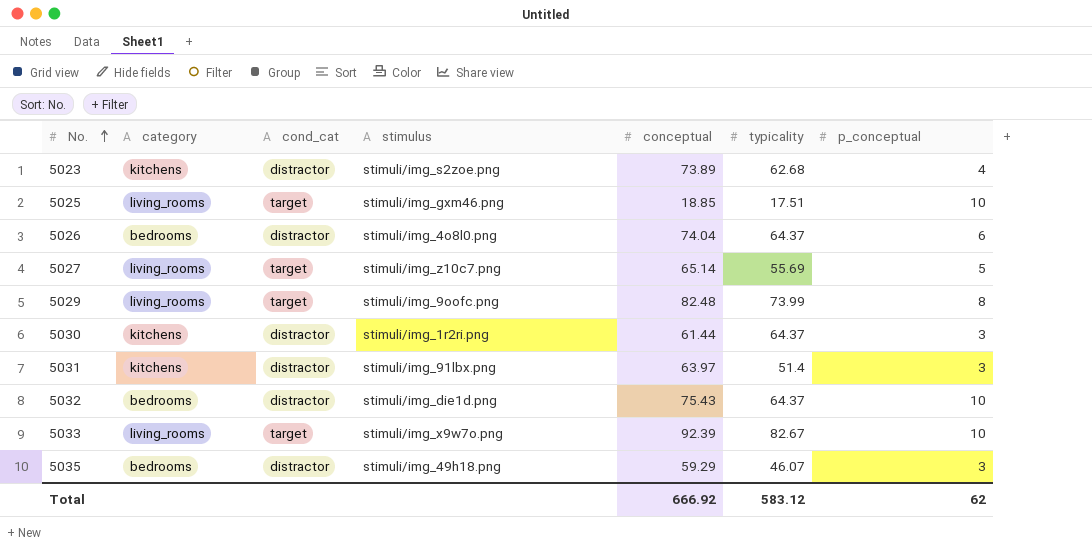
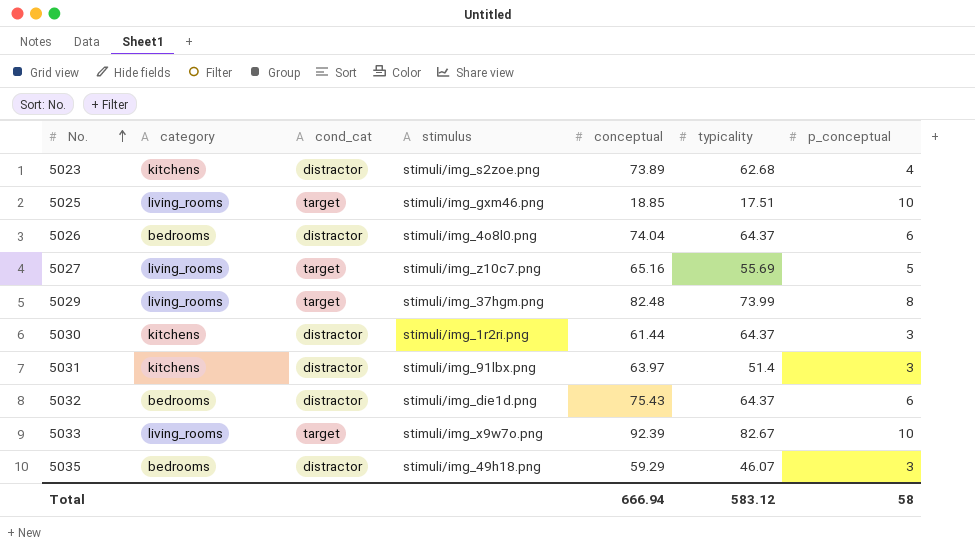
5027 | conceptual: 65.14 -> 65.16
5029 | stimulus: stimuli/img_9oofc.png -> stimuli/img_37hgm.png
5032 | p_conceptual: 10 -> 6
Total | conceptual: 666.92 -> 666.94
Total | p_conceptual: 62 -> 58

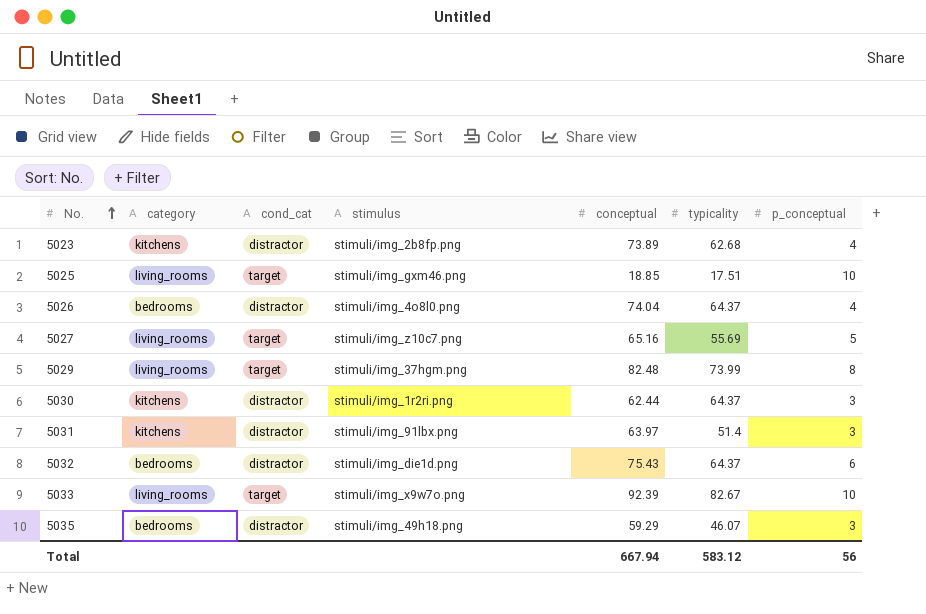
5023 | stimulus: stimuli/img_s2zoe.png -> stimuli/img_2b8fp.png
5026 | p_conceptual: 6 -> 4
5030 | conceptual: 61.44 -> 62.44
Total | conceptual: 666.94 -> 667.94
Total | p_conceptual: 58 -> 56

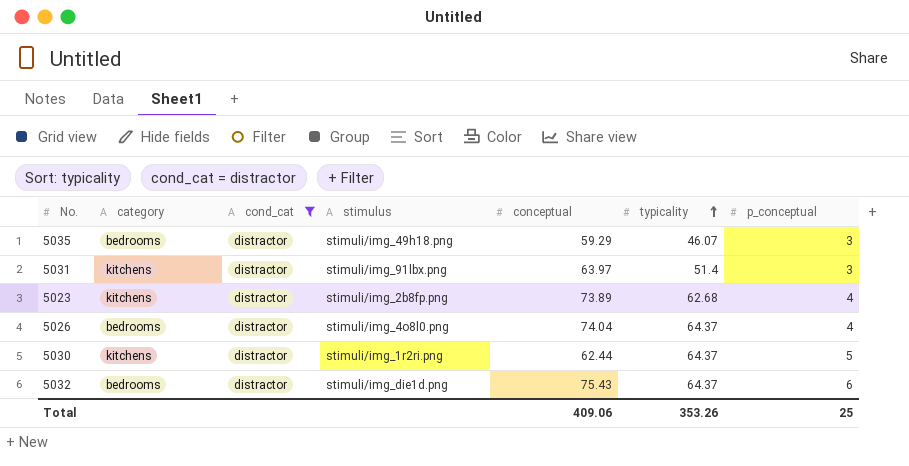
filter: none -> cond_cat = distractor
row order: No. ascending -> typicality ascending
5030 | p_conceptual: 3 -> 5
Total | conceptual: 667.94 -> 409.06
Total | typicality: 583.12 -> 353.26
Total | p_conceptual: 56 -> 25

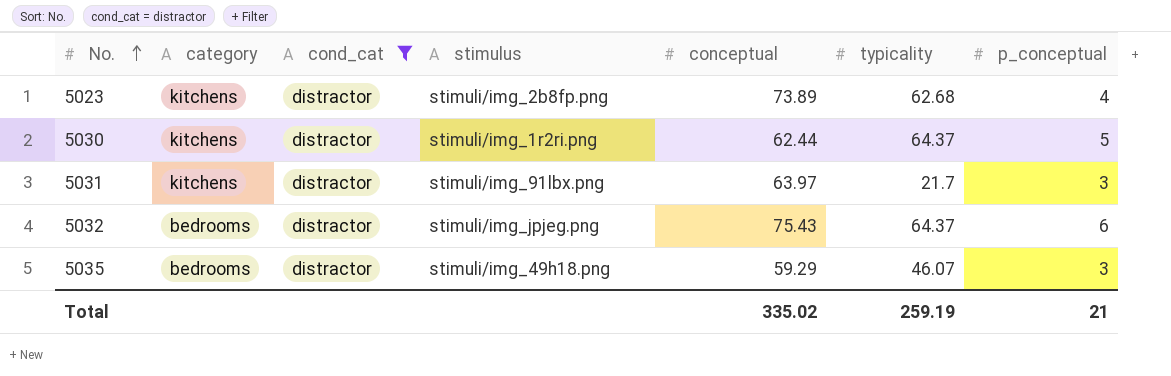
row order: typicality ascending -> No. ascending
row 5026: bedrooms | distractor | stimuli/img_4o8l0.png | 74.04 | 64.37 | 4 -> none
5031 | typicality: 51.4 -> 21.7
5032 | stimulus: stimuli/img_die1d.png -> stimuli/img_jpjeg.png
Total | conceptual: 409.06 -> 335.02
Total | typicality: 353.26 -> 259.19
Total | p_conceptual: 25 -> 21

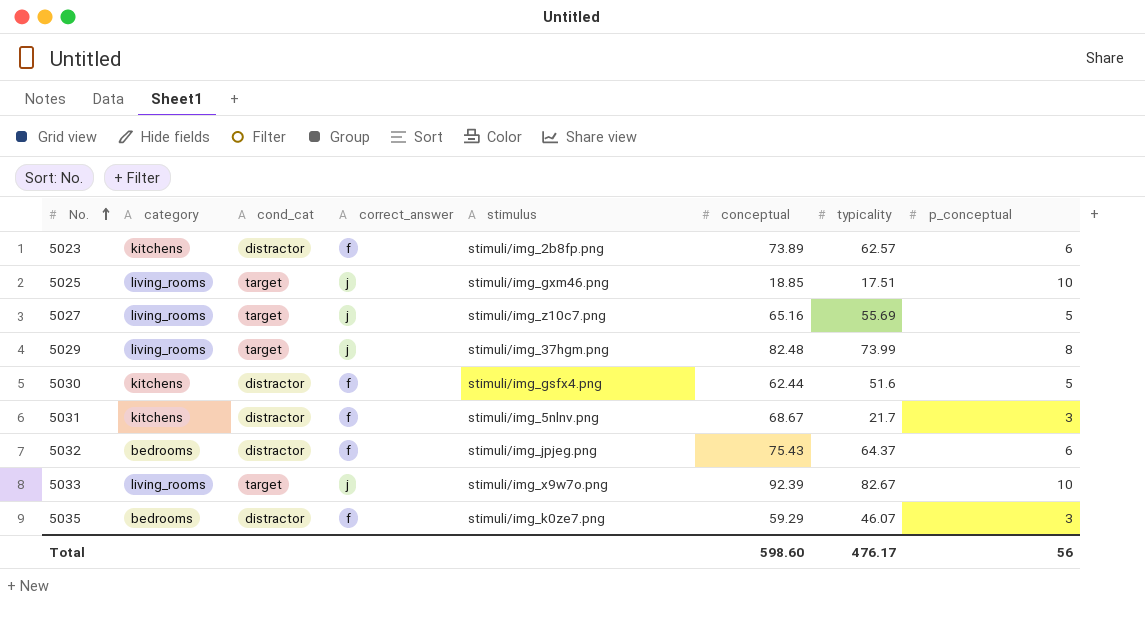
filter: cond_cat = distractor -> none
column correct_answer | position: none -> 4
5023 | typicality: 62.68 -> 62.57
5023 | p_conceptual: 4 -> 6
5030 | stimulus: stimuli/img_1r2ri.png -> stimuli/img_gsfx4.png
5030 | typicality: 64.37 -> 51.6
5031 | stimulus: stimuli/img_91lbx.png -> stimuli/img_5nlnv.png
5031 | conceptual: 63.97 -> 68.67
5035 | stimulus: stimuli/img_49h18.png -> stimuli/img_k0ze7.png
Total | conceptual: 335.02 -> 598.60
Total | typicality: 259.19 -> 476.17
Total | p_conceptual: 21 -> 56

